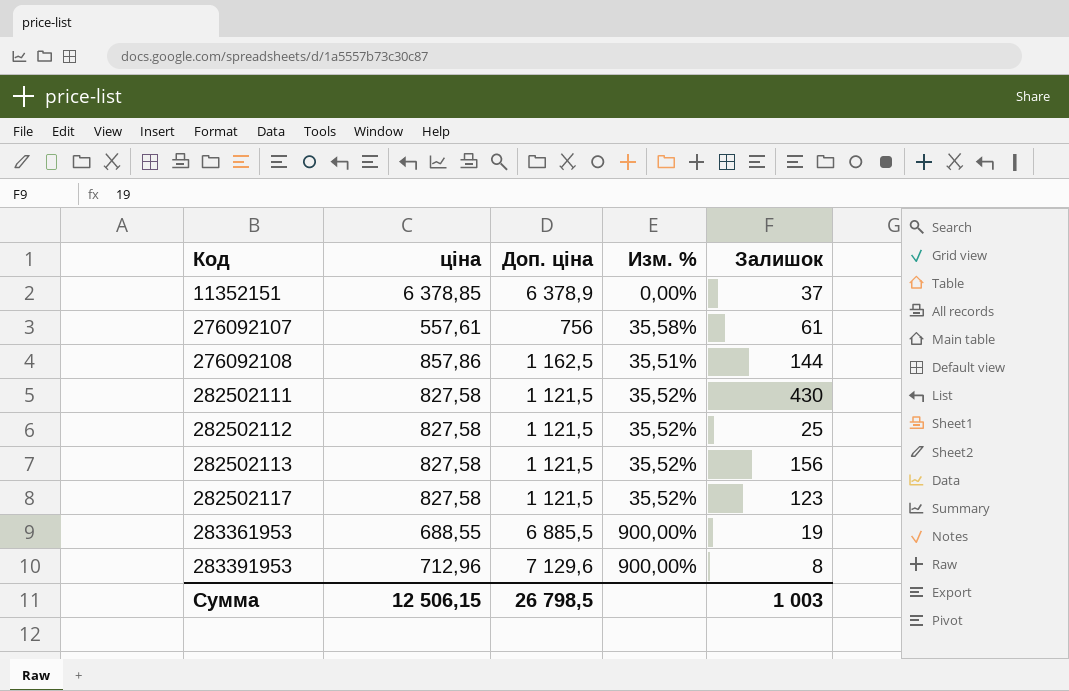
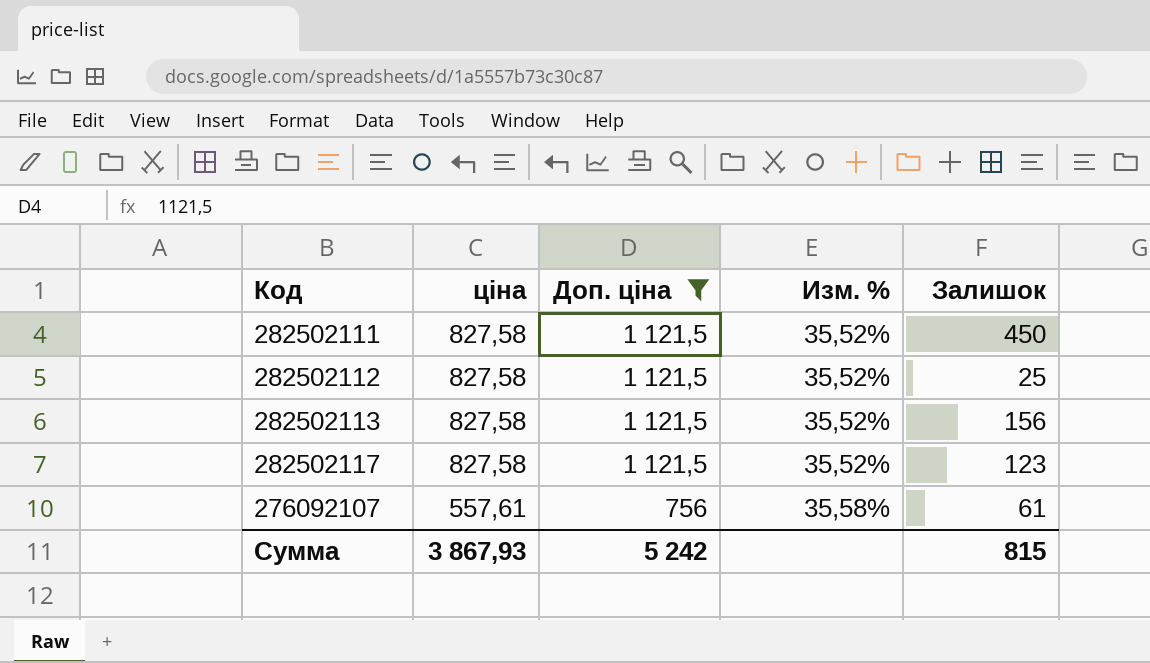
filter: none -> Доп. ціна <= 1 121,5
row order: Код ascending -> ціна descending
282502111 | Залишок: 430 -> 450
Сумма | ціна: 12 506,15 -> 3 867,93
Сумма | Доп. ціна: 26 798,5 -> 5 242
Сумма | Залишок: 1 003 -> 815

